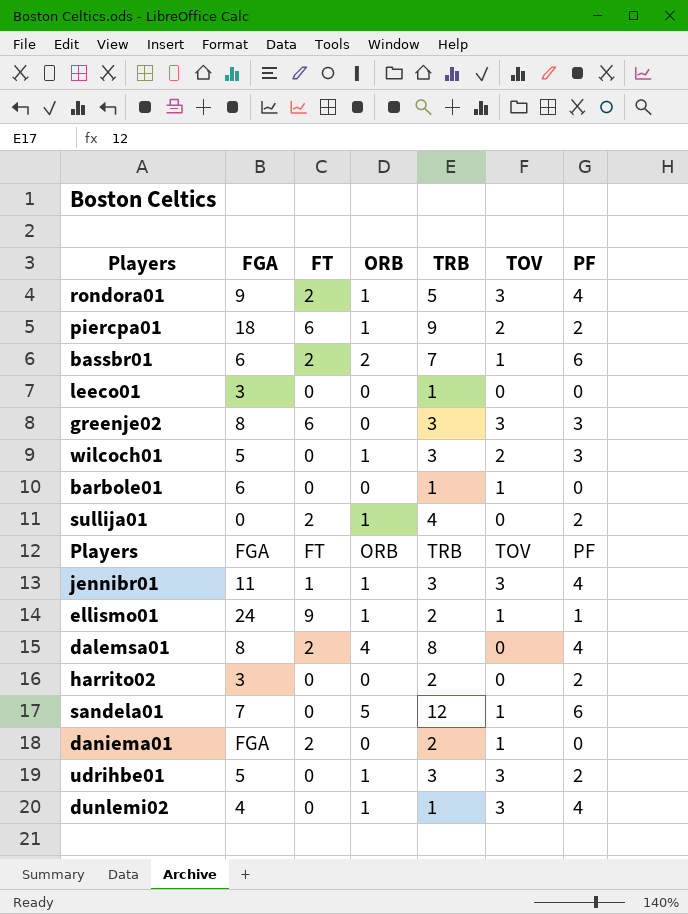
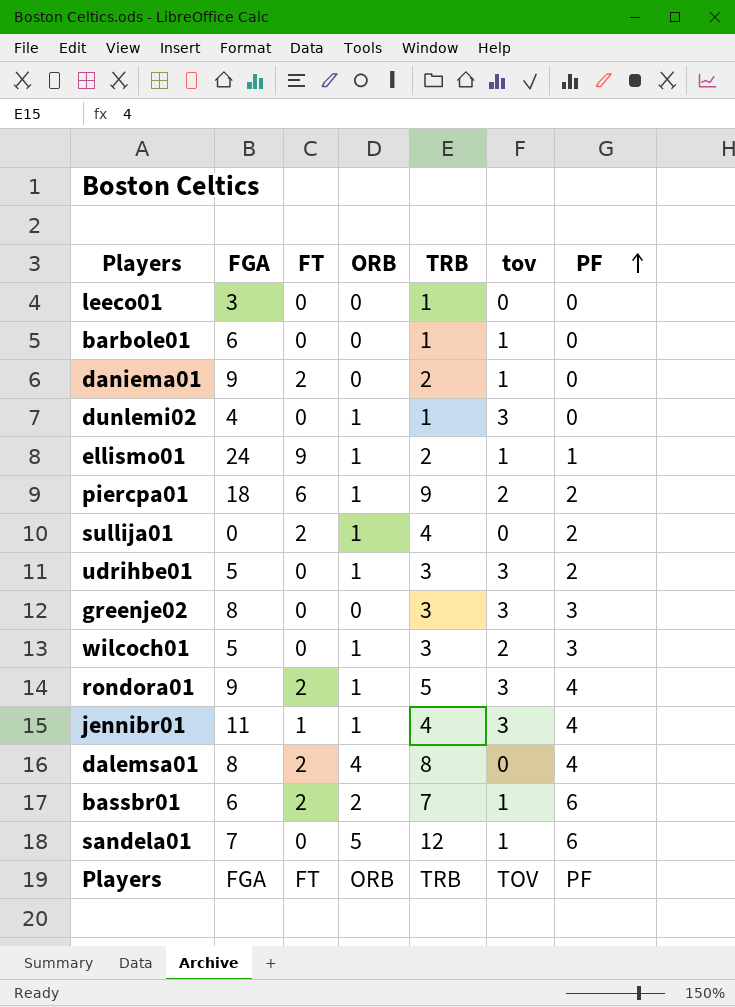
row order: none -> PF ascending
column name: TOV -> tov
row harrito02: 3 | 0 | 0 | 2 | 0 | 2 -> none
daniema01 | FGA: FGA -> 9
dunlemi02 | PF: 4 -> 0
greenje02 | FT: 6 -> 0
jennibr01 | TRB: 3 -> 4

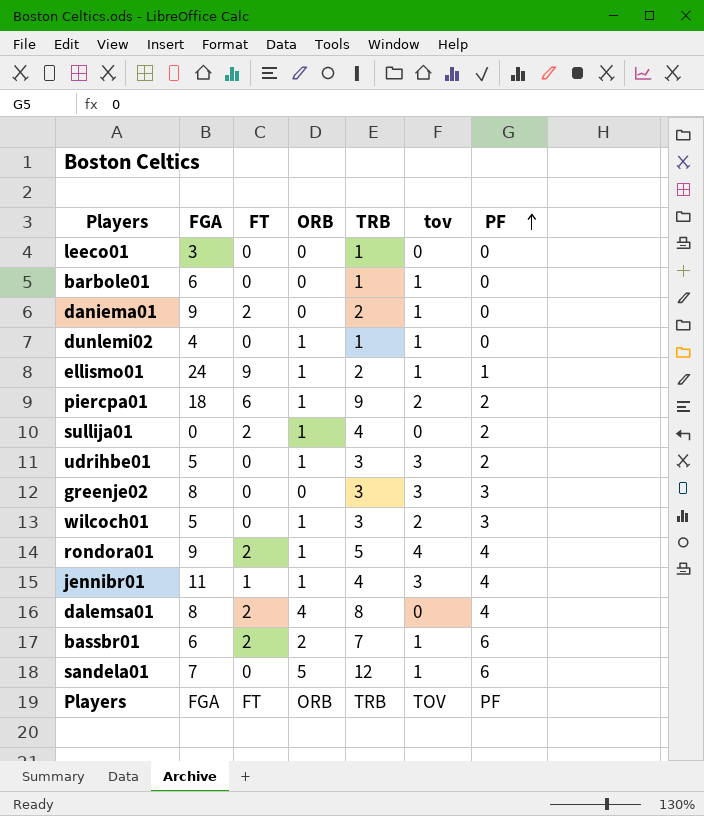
dunlemi02 | tov: 3 -> 1
rondora01 | tov: 3 -> 4

